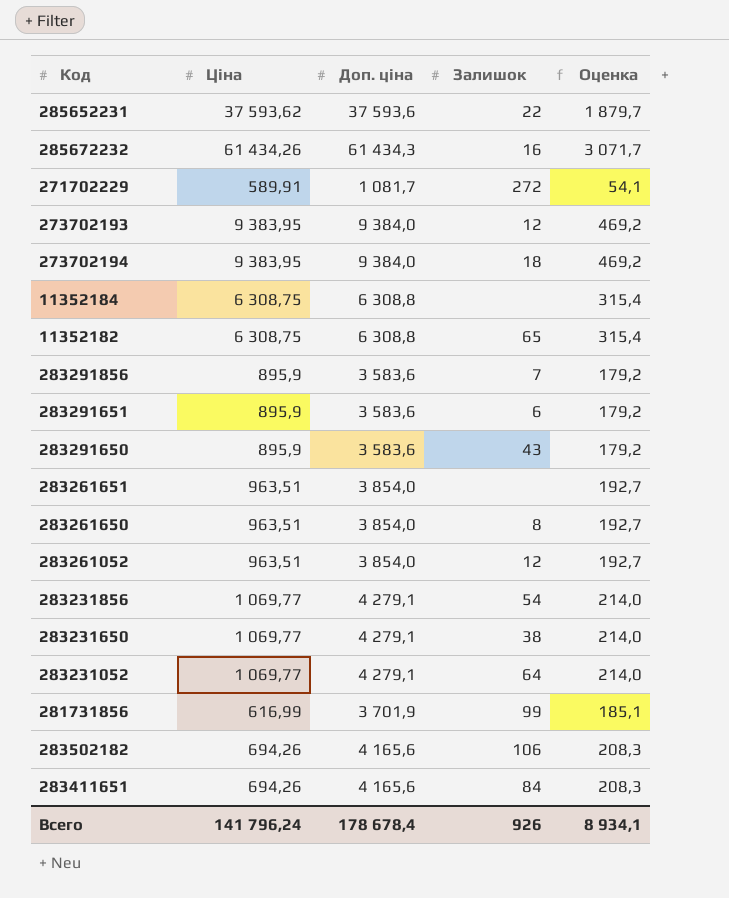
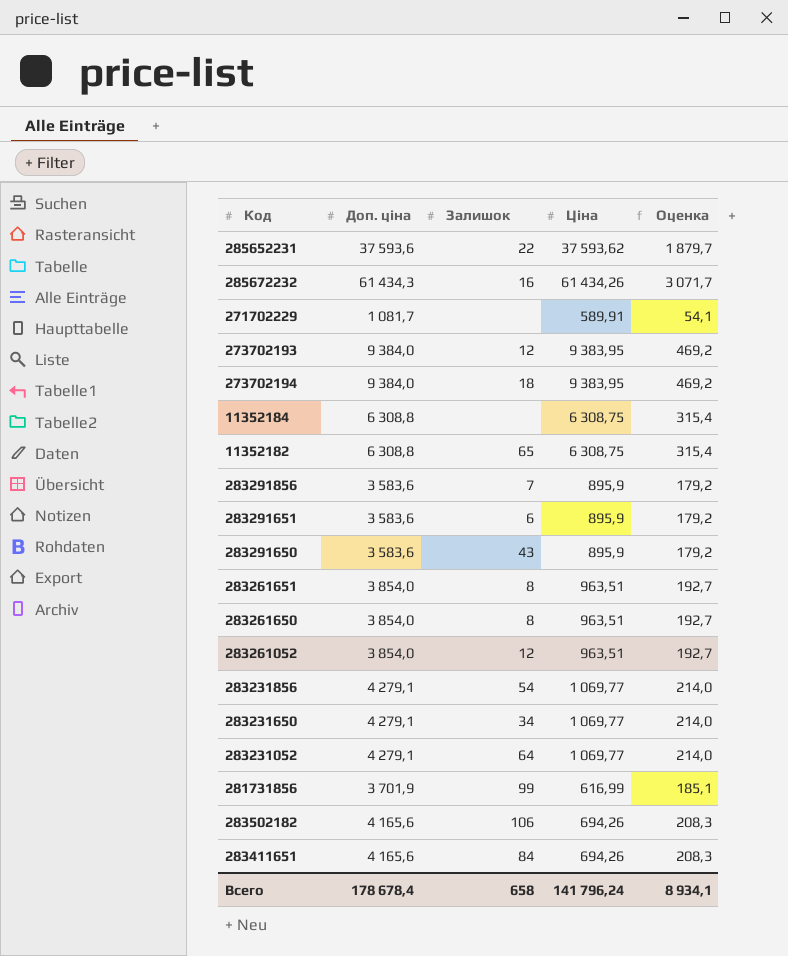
column Ціна | position: 2 -> 4
271702229 | Залишок: 272 -> none
283261651 | Залишок: none -> 8
283231650 | Залишок: 38 -> 34
Всего | Залишок: 926 -> 658

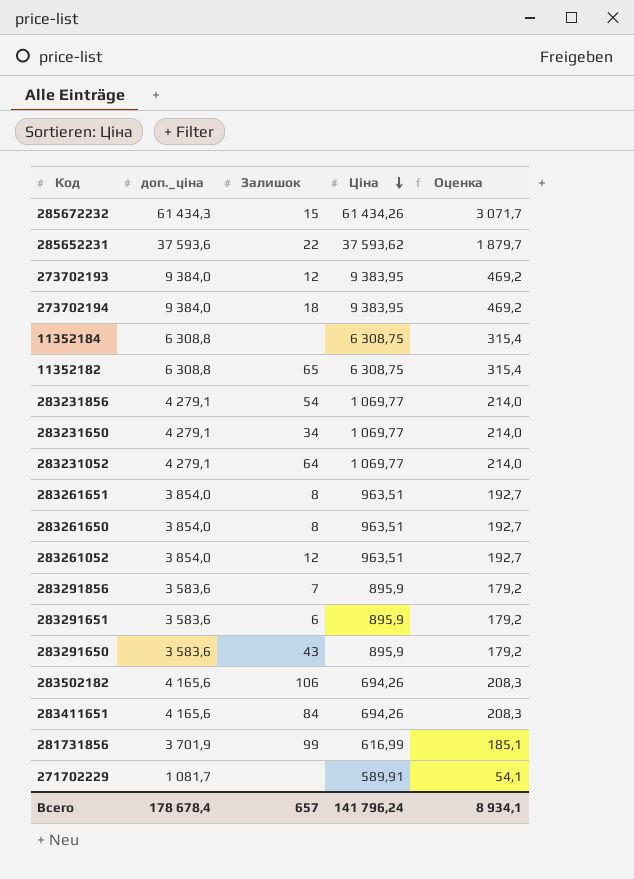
row order: none -> Ціна descending
column name: Доп. ціна -> доп._ціна
285672232 | Залишок: 16 -> 15
Всего | Залишок: 658 -> 657

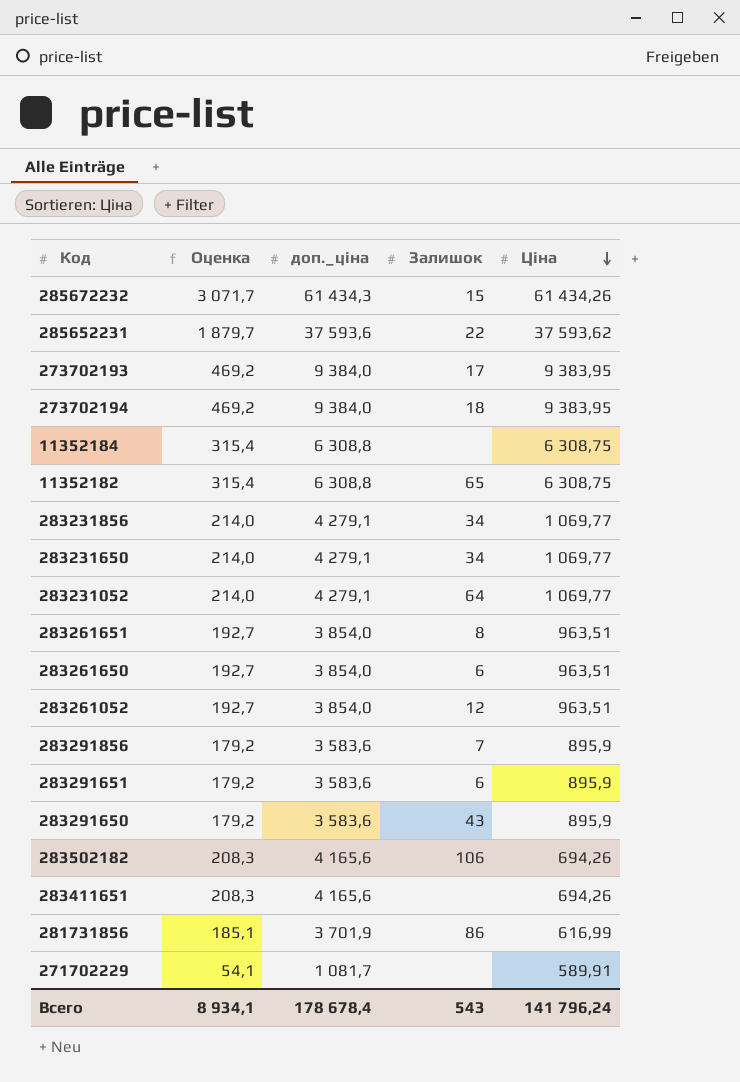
column Оценка | position: 5 -> 2
273702193 | Залишок: 12 -> 17
283231856 | Залишок: 54 -> 34
283261650 | Залишок: 8 -> 6
283411651 | Залишок: 84 -> none
281731856 | Залишок: 99 -> 86
Всего | Залишок: 657 -> 543

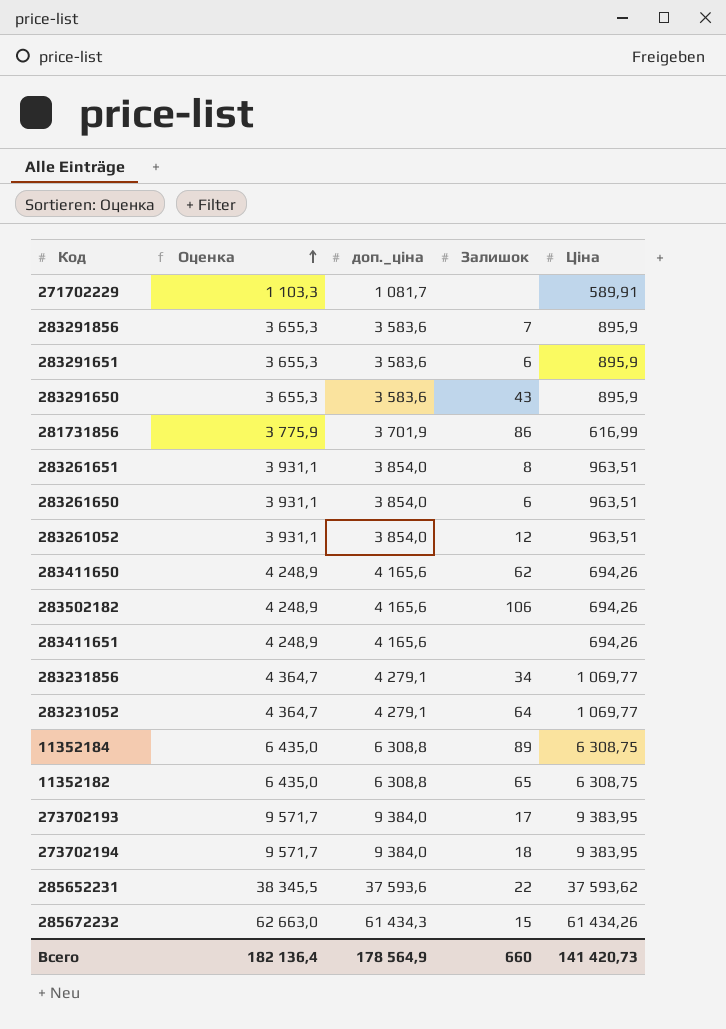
row order: Ціна descending -> Оценка ascending
column Оценка | formula: [доп._ціна] * 0,05 -> [доп._ціна] * 1,02
row 283231650: 214,0 | 4 279,1 | 34 | 1 069,77 -> none
row 283411650: none -> 4 248,9 | 4 165,6 | 62 | 694,26
11352184 | Залишок: none -> 89
Всего | Оценка: 8 934,1 -> 182 136,4
Всего | доп._ціна: 178 678,4 -> 178 564,9
Всего | Залишок: 543 -> 660
Всего | Ціна: 141 796,24 -> 141 420,73

